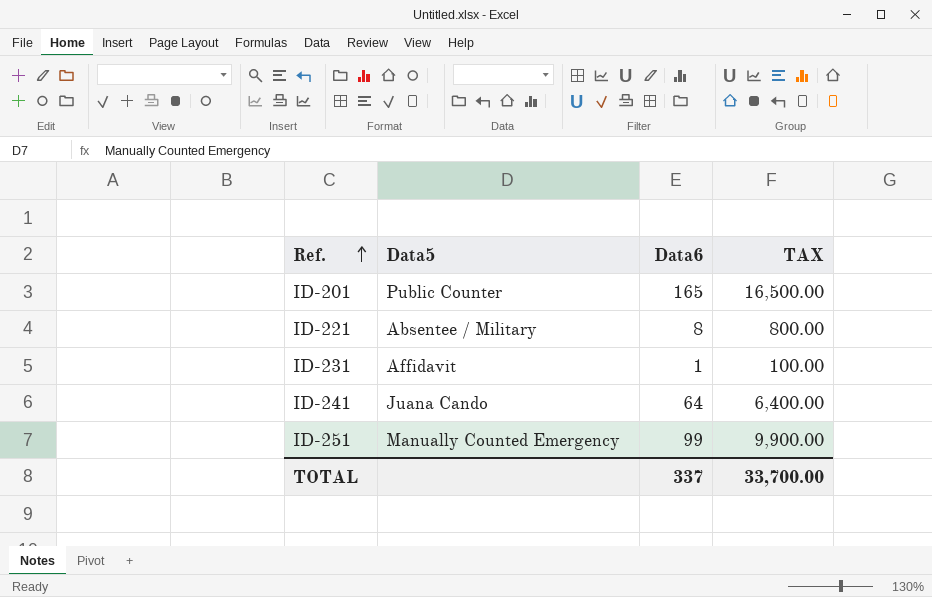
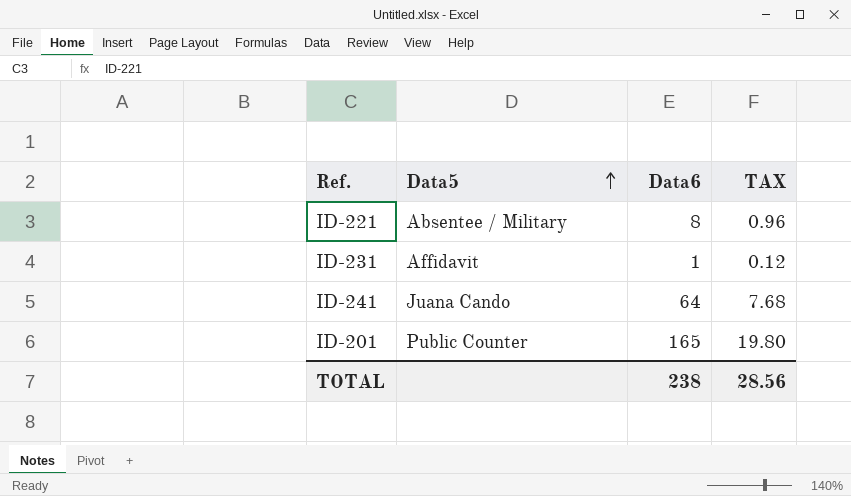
row order: Ref. ascending -> Data5 ascending
column TAX | formula: [Data6] * 100 -> [Data6] * 0.12
row ID-251: Manually Counted Emergency | 99 | 9,900.00 -> none
TOTAL | Data6: 337 -> 238
TOTAL | TAX: 33,700.00 -> 28.56

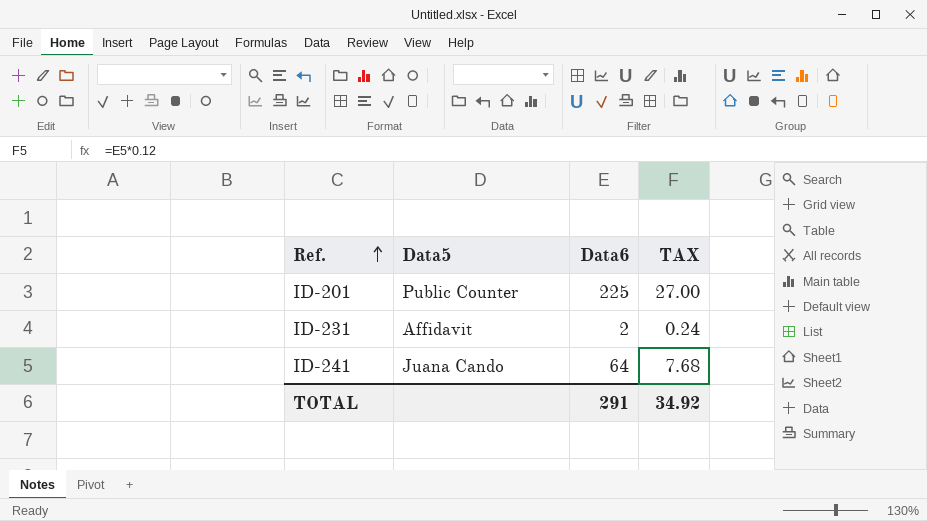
row order: Data5 ascending -> Ref. ascending
row ID-221: Absentee / Military | 8 | 0.96 -> none
ID-201 | Data6: 165 -> 225
ID-201 | TAX: 19.80 -> 27.00
ID-231 | Data6: 1 -> 2
ID-231 | TAX: 0.12 -> 0.24
TOTAL | Data6: 238 -> 291
TOTAL | TAX: 28.56 -> 34.92

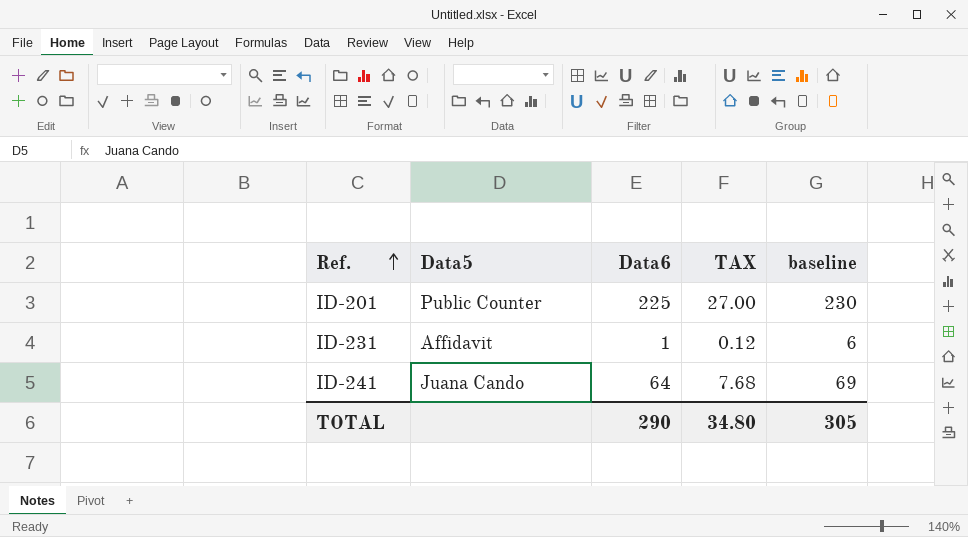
column baseline | formula: none -> [Data6] + 5
ID-231 | Data6: 2 -> 1
ID-231 | TAX: 0.24 -> 0.12
TOTAL | Data6: 291 -> 290
TOTAL | TAX: 34.92 -> 34.80

